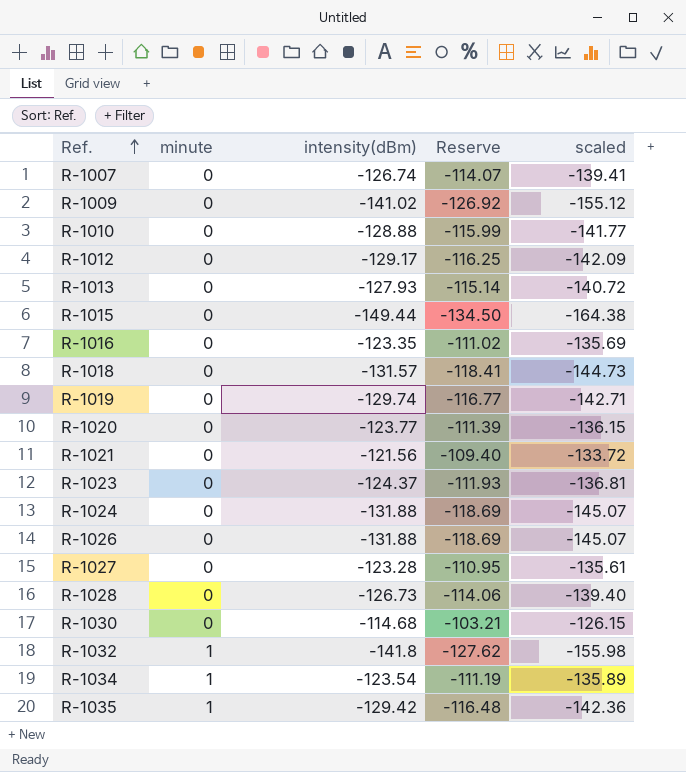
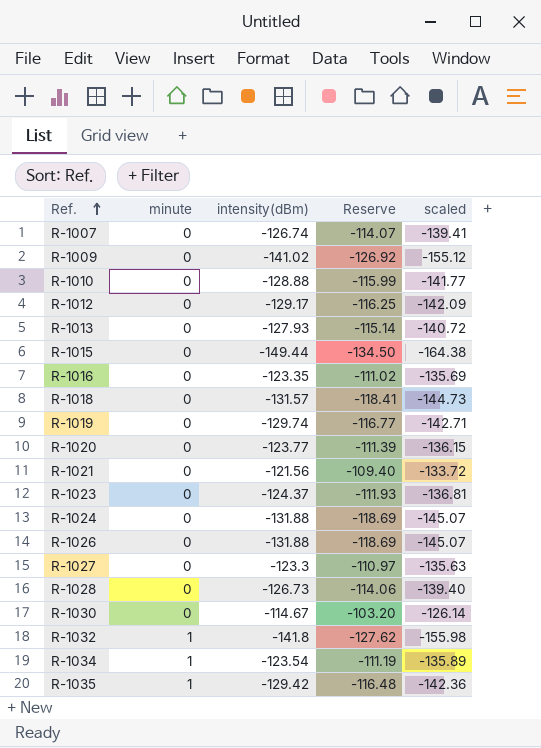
R-1027 | intensity(dBm): -123.28 -> -123.3
R-1027 | Reserve: -110.95 -> -110.97
R-1027 | scaled: -135.61 -> -135.63
R-1030 | intensity(dBm): -114.68 -> -114.67
R-1030 | Reserve: -103.21 -> -103.20
R-1030 | scaled: -126.15 -> -126.14

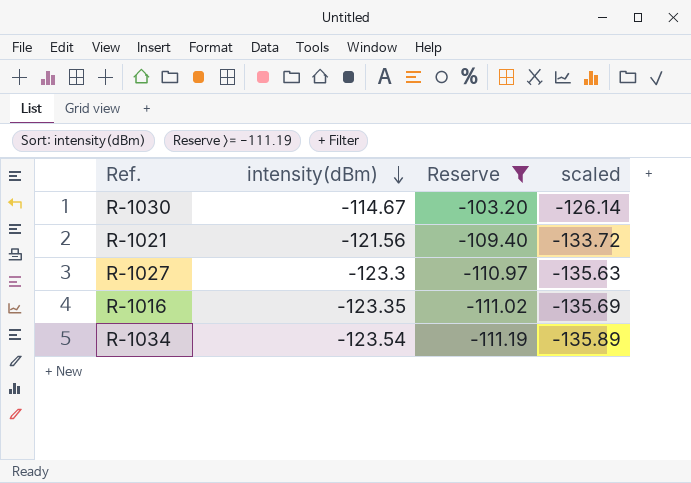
filter: none -> Reserve >= -111.19
row order: Ref. ascending -> intensity(dBm) descending
column minute | position: 2 -> none

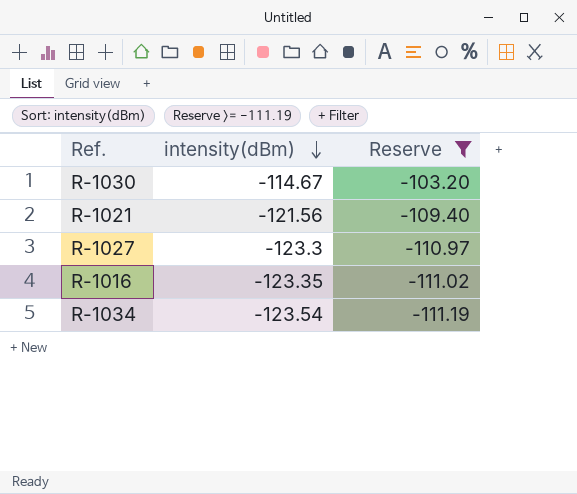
column scaled | formula: [intensity(dBm)] * 1.1 -> none

